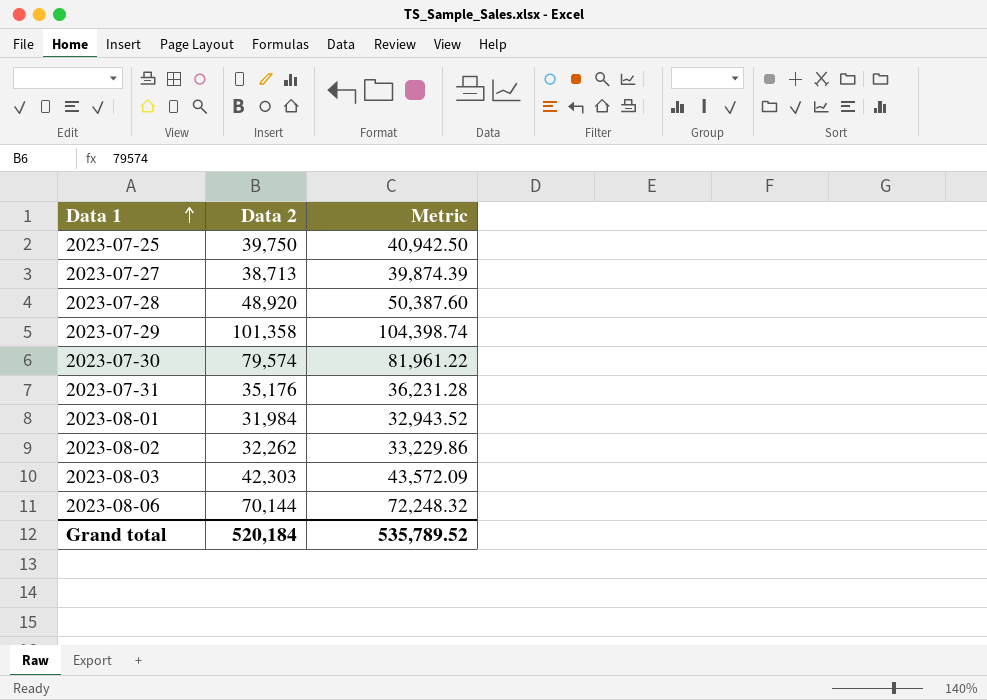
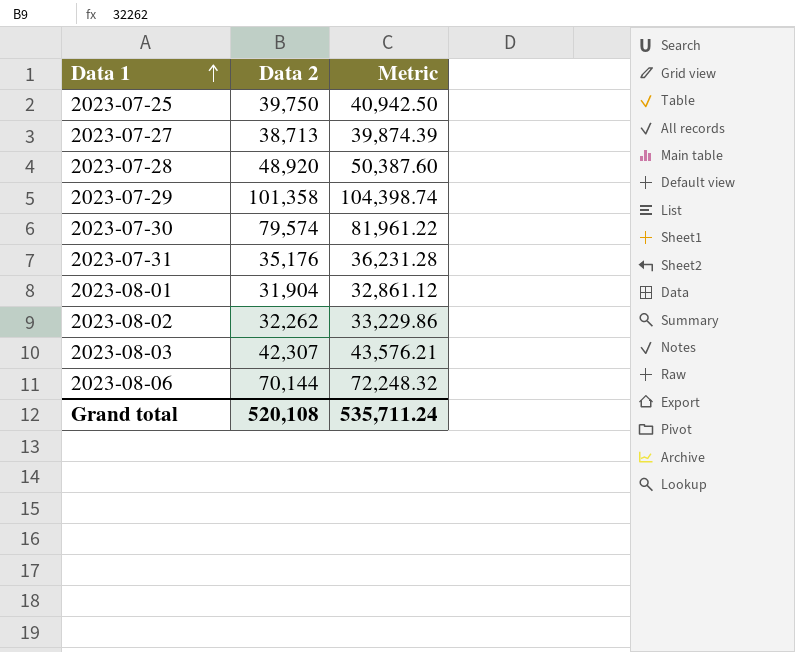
2023-08-01 | Data 2: 31,984 -> 31,904
2023-08-01 | Metric: 32,943.52 -> 32,861.12
2023-08-03 | Data 2: 42,303 -> 42,307
2023-08-03 | Metric: 43,572.09 -> 43,576.21
Grand total | Data 2: 520,184 -> 520,108
Grand total | Metric: 535,789.52 -> 535,711.24

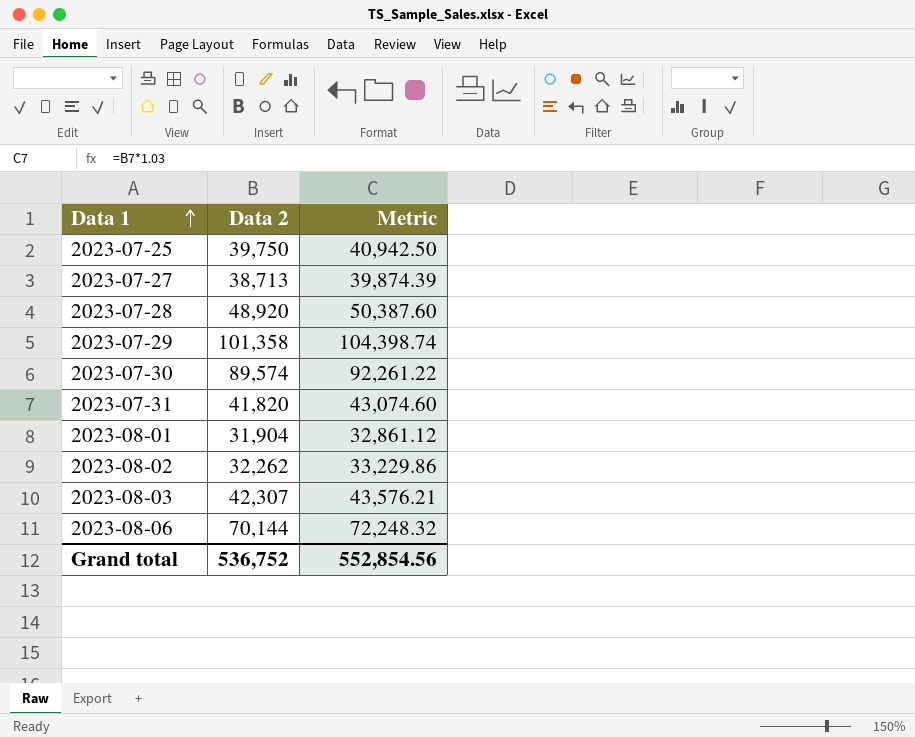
2023-07-30 | Data 2: 79,574 -> 89,574
2023-07-30 | Metric: 81,961.22 -> 92,261.22
2023-07-31 | Data 2: 35,176 -> 41,820
2023-07-31 | Metric: 36,231.28 -> 43,074.60
Grand total | Data 2: 520,108 -> 536,752
Grand total | Metric: 535,711.24 -> 552,854.56

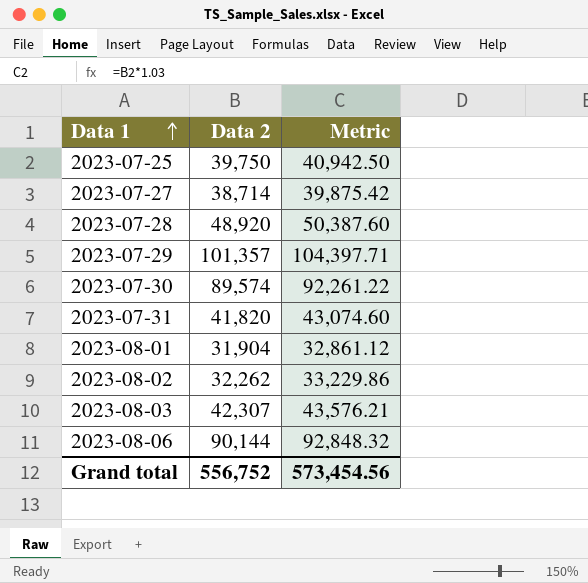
2023-07-27 | Data 2: 38,713 -> 38,714
2023-07-27 | Metric: 39,874.39 -> 39,875.42
2023-07-29 | Data 2: 101,358 -> 101,357
2023-07-29 | Metric: 104,398.74 -> 104,397.71
2023-08-06 | Data 2: 70,144 -> 90,144
2023-08-06 | Metric: 72,248.32 -> 92,848.32
Grand total | Data 2: 536,752 -> 556,752
Grand total | Metric: 552,854.56 -> 573,454.56

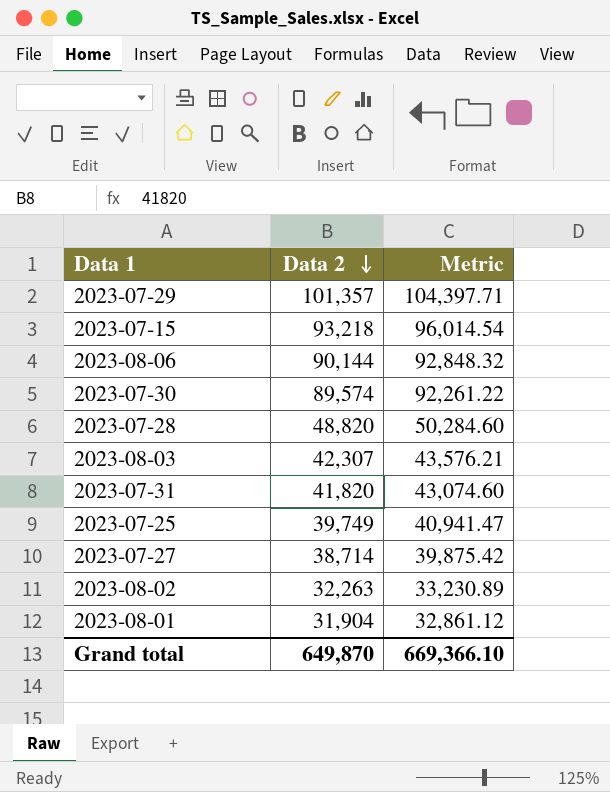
row order: Data 1 ascending -> Data 2 descending
row 2023-07-15: none -> 93,218 | 96,014.54
2023-07-28 | Data 2: 48,920 -> 48,820
2023-07-28 | Metric: 50,387.60 -> 50,284.60
2023-07-25 | Data 2: 39,750 -> 39,749
2023-07-25 | Metric: 40,942.50 -> 40,941.47
2023-08-02 | Data 2: 32,262 -> 32,263
2023-08-02 | Metric: 33,229.86 -> 33,230.89
Grand total | Data 2: 556,752 -> 649,870
Grand total | Metric: 573,454.56 -> 669,366.10

